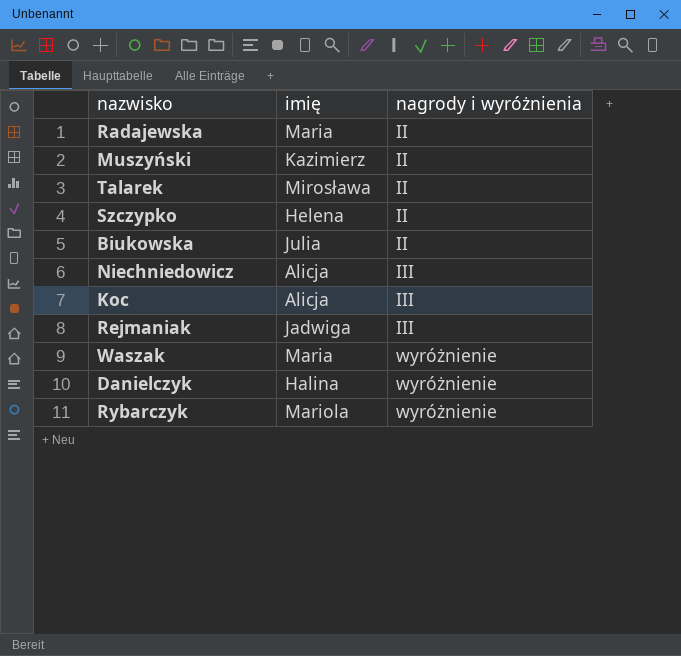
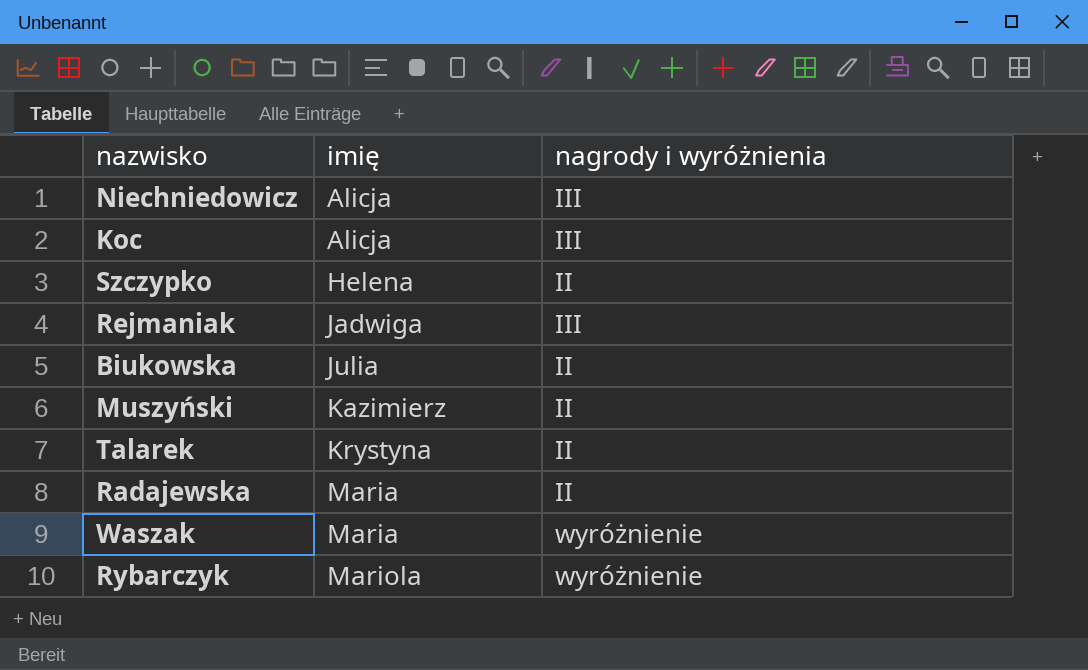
row order: nagrody i wyróżnienia ascending -> imię ascending
row Danielczyk: Halina | wyróżnienie -> none
Talarek | imię: Mirosława -> Krystyna

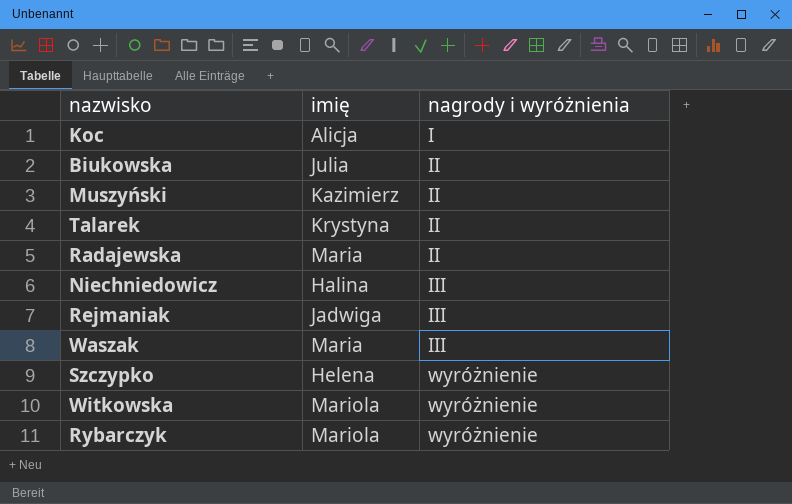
row order: imię ascending -> nagrody i wyróżnienia ascending
Koc | nagrody i wyróżnienia: III -> I
Niechniedowicz | imię: Alicja -> Halina
Waszak | nagrody i wyróżnienia: wyróżnienie -> III
Szczypko | nagrody i wyróżnienia: II -> wyróżnienie
row Witkowska: none -> Mariola | wyróżnienie

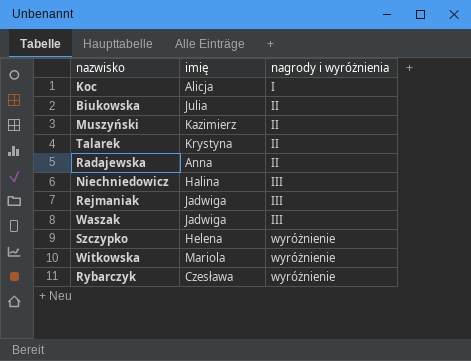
Radajewska | imię: Maria -> Anna
Waszak | imię: Maria -> Jadwiga
Rybarczyk | imię: Mariola -> Czesława

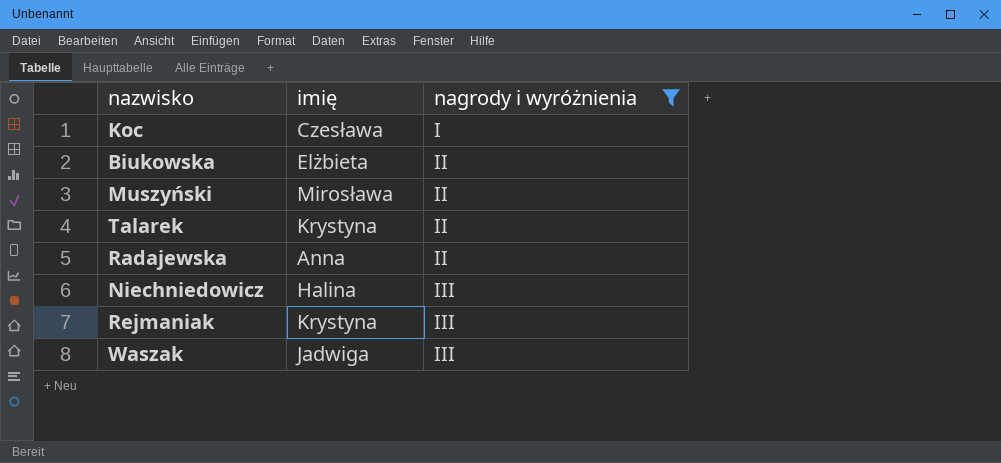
filter: none -> nagrody i wyróżnienia != wyróżnienie
Koc | imię: Alicja -> Czesława
Biukowska | imię: Julia -> Elżbieta
Muszyński | imię: Kazimierz -> Mirosława
Rejmaniak | imię: Jadwiga -> Krystyna

